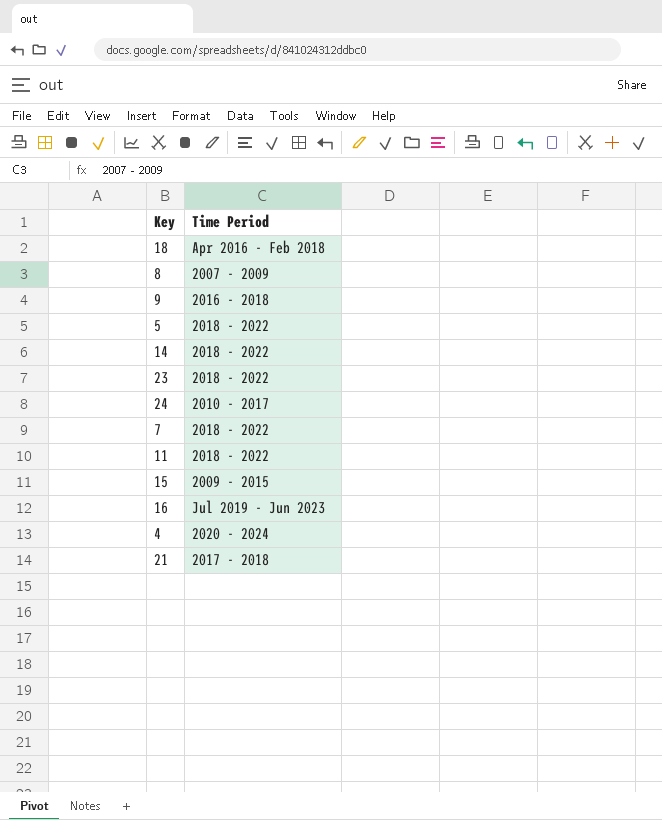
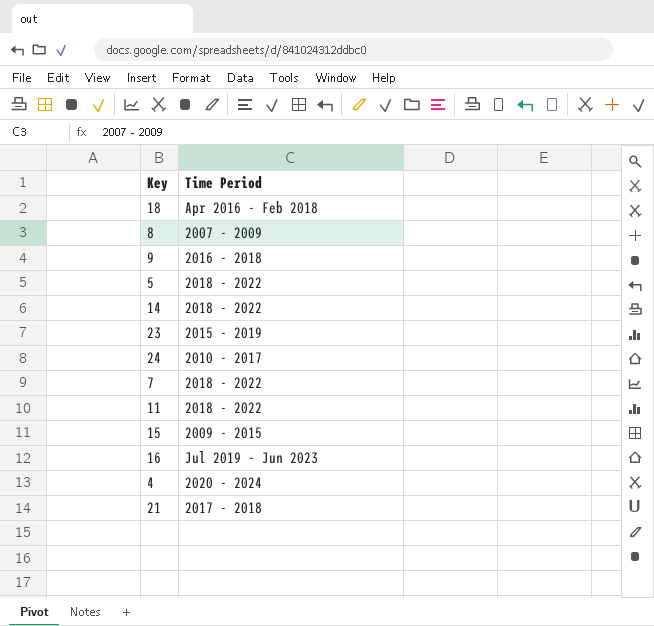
23 | Time Period: 2018 - 2022 -> 2015 - 2019

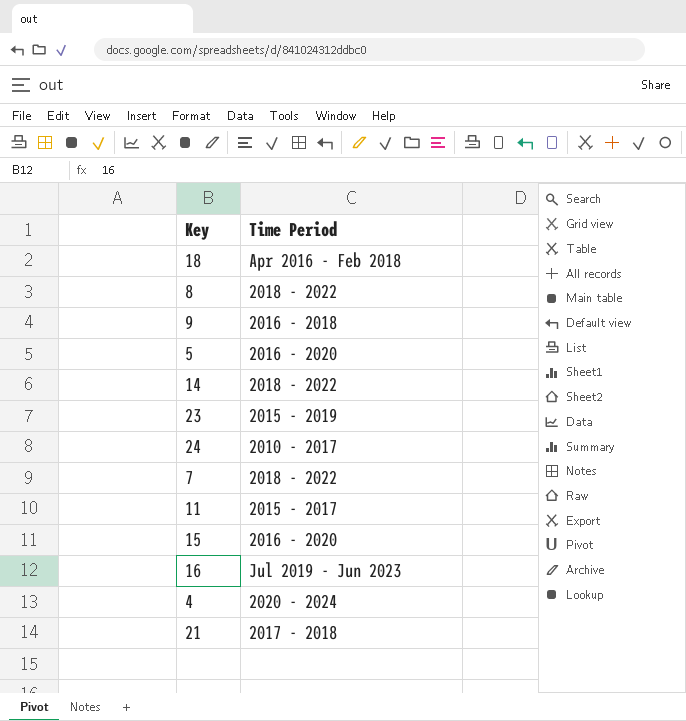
8 | Time Period: 2007 - 2009 -> 2018 - 2022
5 | Time Period: 2018 - 2022 -> 2016 - 2020
11 | Time Period: 2018 - 2022 -> 2015 - 2017
15 | Time Period: 2009 - 2015 -> 2016 - 2020

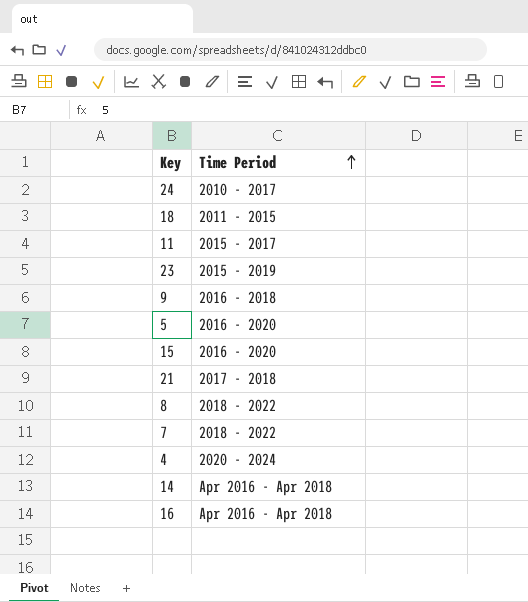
row order: none -> Time Period ascending
18 | Time Period: Apr 2016 - Feb 2018 -> 2011 - 2015
14 | Time Period: 2018 - 2022 -> Apr 2016 - Apr 2018
16 | Time Period: Jul 2019 - Jun 2023 -> Apr 2016 - Apr 2018

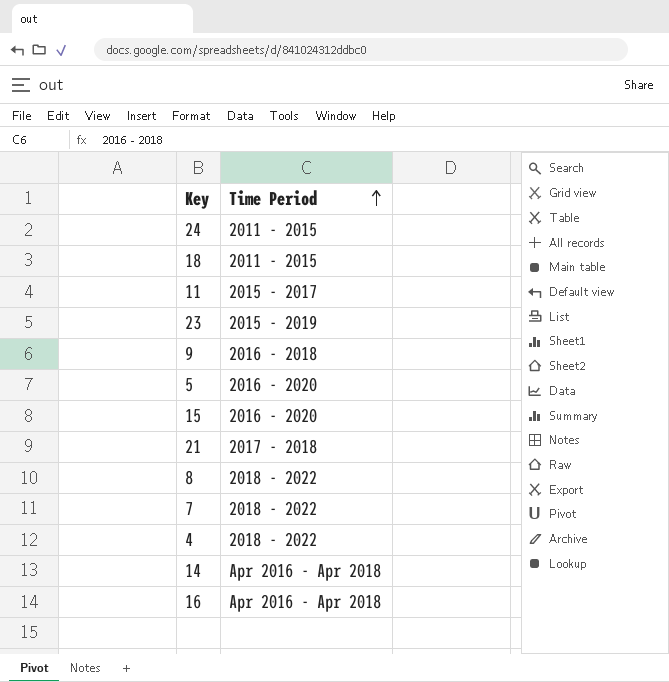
24 | Time Period: 2010 - 2017 -> 2011 - 2015
4 | Time Period: 2020 - 2024 -> 2018 - 2022

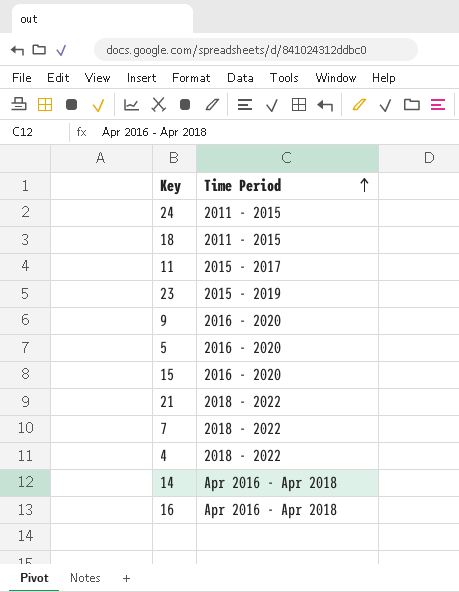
row 8: 2018 - 2022 -> none
9 | Time Period: 2016 - 2018 -> 2016 - 2020
21 | Time Period: 2017 - 2018 -> 2018 - 2022

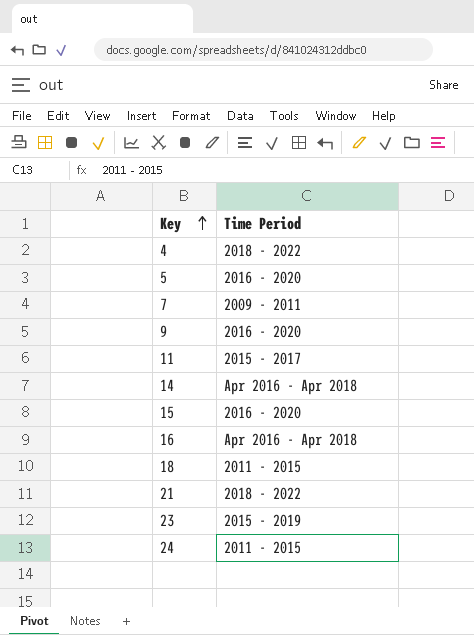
row order: Time Period ascending -> Key ascending
7 | Time Period: 2018 - 2022 -> 2009 - 2011

